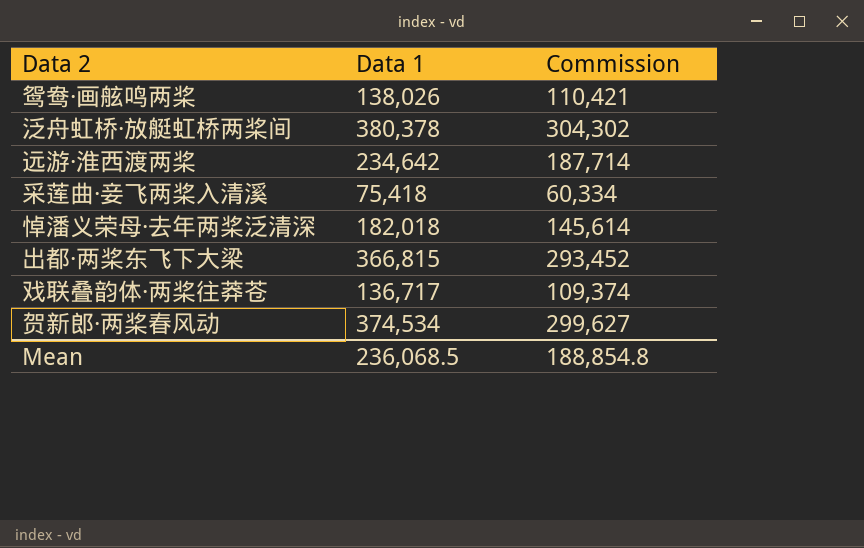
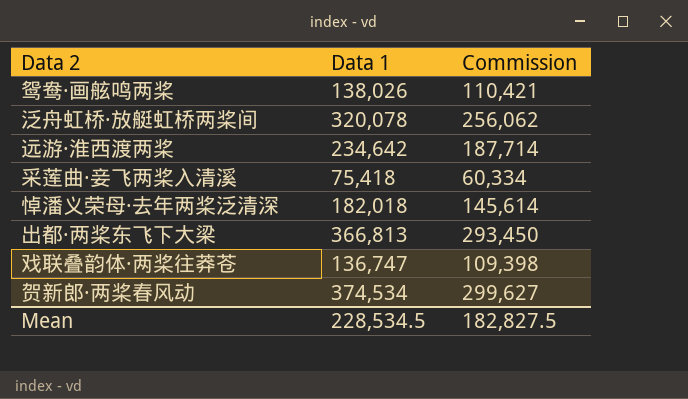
泛舟虹桥·放艇虹桥两桨间 | Data 1: 380,378 -> 320,078
泛舟虹桥·放艇虹桥两桨间 | Commission: 304,302 -> 256,062
出都·两桨东飞下大梁 | Data 1: 366,815 -> 366,813
出都·两桨东飞下大梁 | Commission: 293,452 -> 293,450
戏联叠韵体·两桨往莽苍 | Data 1: 136,717 -> 136,747
戏联叠韵体·两桨往莽苍 | Commission: 109,374 -> 109,398
Mean | Data 1: 236,068.5 -> 228,534.5
Mean | Commission: 188,854.8 -> 182,827.5

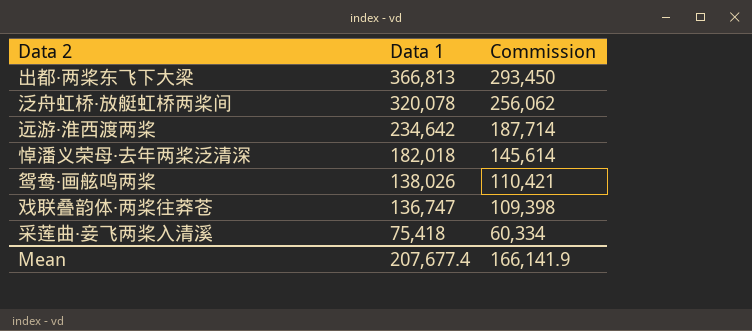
row order: none -> Data 1 descending
row 贺新郎·两桨春风动: 374,534 | 299,627 -> none
Mean | Data 1: 228,534.5 -> 207,677.4
Mean | Commission: 182,827.5 -> 166,141.9

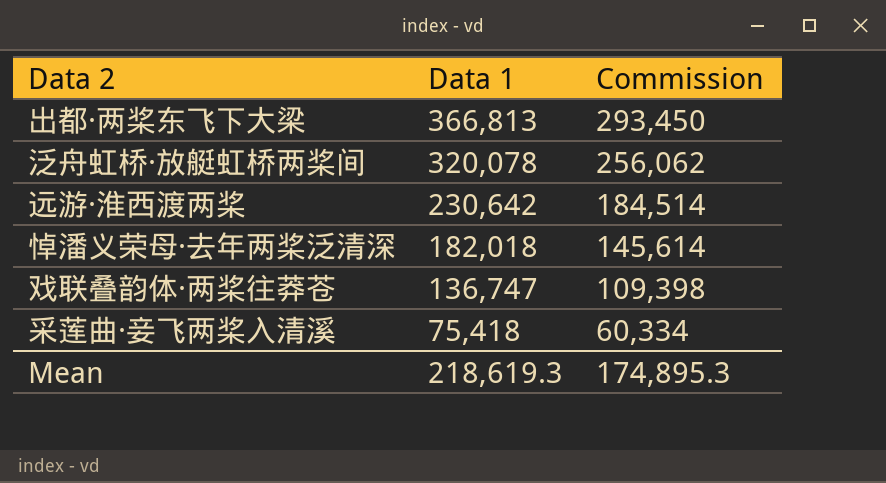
row 鸳鸯·画舷鸣两桨: 138,026 | 110,421 -> none
远游·淮西渡两桨 | Data 1: 234,642 -> 230,642
远游·淮西渡两桨 | Commission: 187,714 -> 184,514
Mean | Data 1: 207,677.4 -> 218,619.3
Mean | Commission: 166,141.9 -> 174,895.3

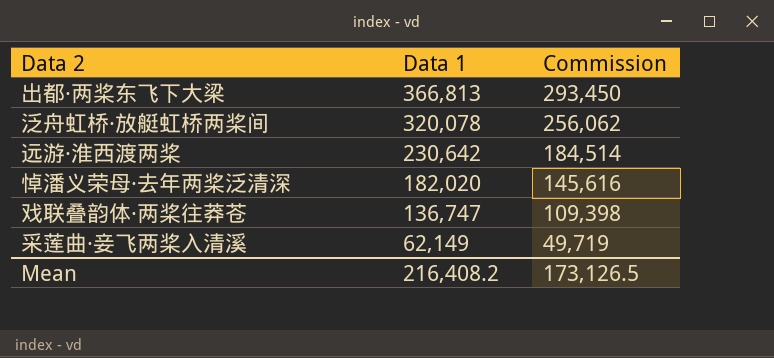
悼潘义荣母·去年两桨泛清深 | Data 1: 182,018 -> 182,020
悼潘义荣母·去年两桨泛清深 | Commission: 145,614 -> 145,616
采莲曲·妾飞两桨入清溪 | Data 1: 75,418 -> 62,149
采莲曲·妾飞两桨入清溪 | Commission: 60,334 -> 49,719
Mean | Data 1: 218,619.3 -> 216,408.2
Mean | Commission: 174,895.3 -> 173,126.5

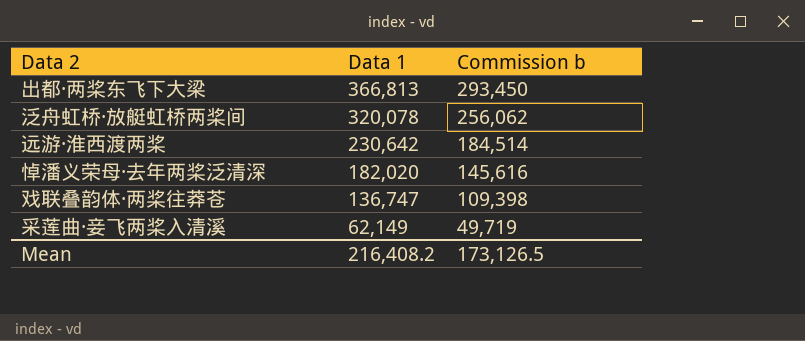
column name: Commission -> Commission b

